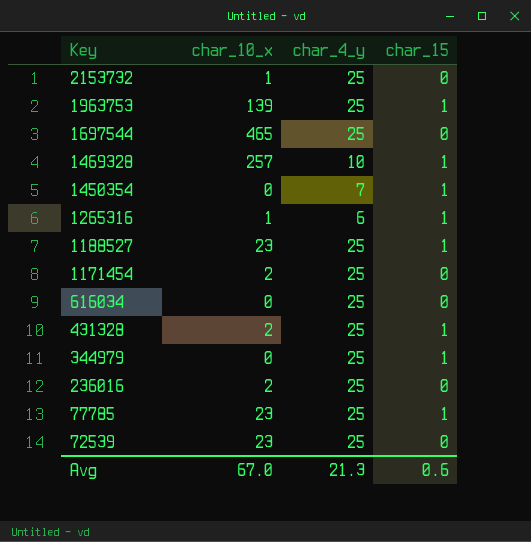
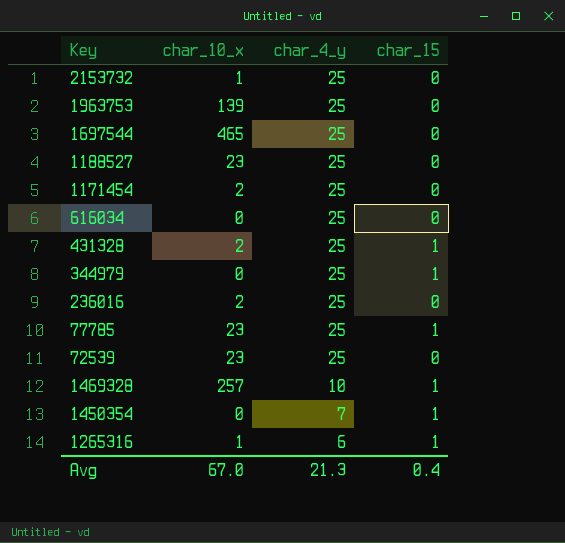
row order: Key descending -> char_4_y descending
1963753 | char_15: 1 -> 0
1188527 | char_15: 1 -> 0
Avg | char_15: 0.6 -> 0.4

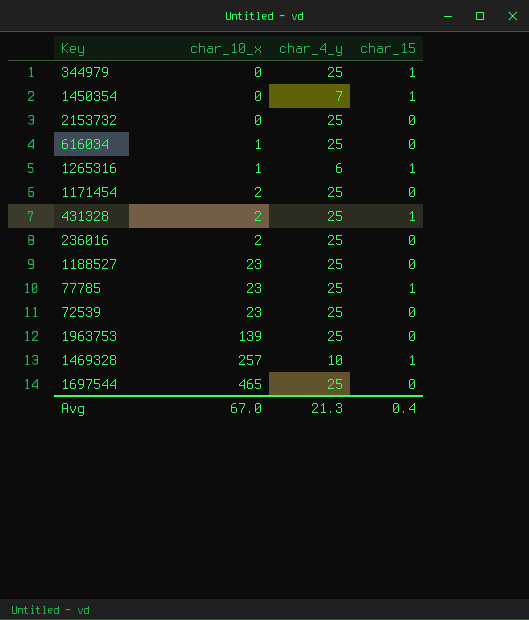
row order: char_4_y descending -> char_10_x ascending
2153732 | char_10_x: 1 -> 0
616034 | char_10_x: 0 -> 1

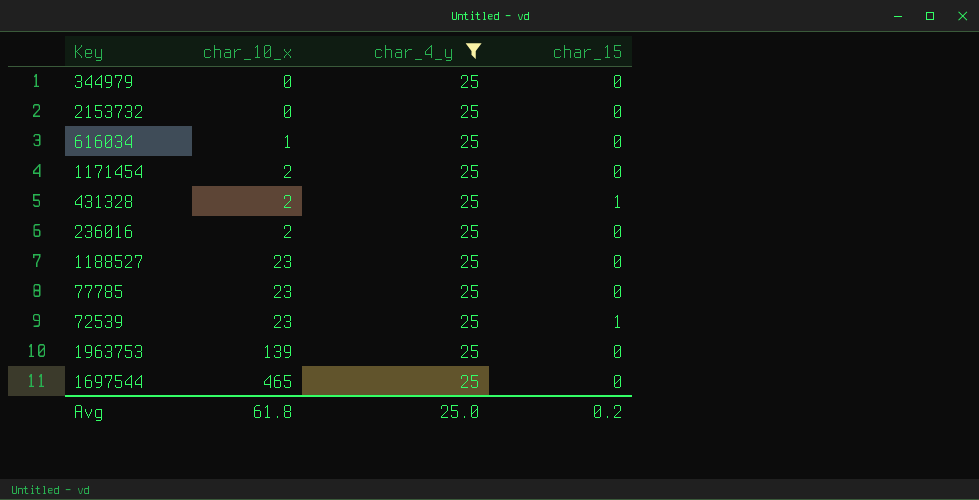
filter: none -> char_4_y = 25
344979 | char_15: 1 -> 0
77785 | char_15: 1 -> 0
72539 | char_15: 0 -> 1
Avg | char_10_x: 67.0 -> 61.8
Avg | char_4_y: 21.3 -> 25.0
Avg | char_15: 0.4 -> 0.2

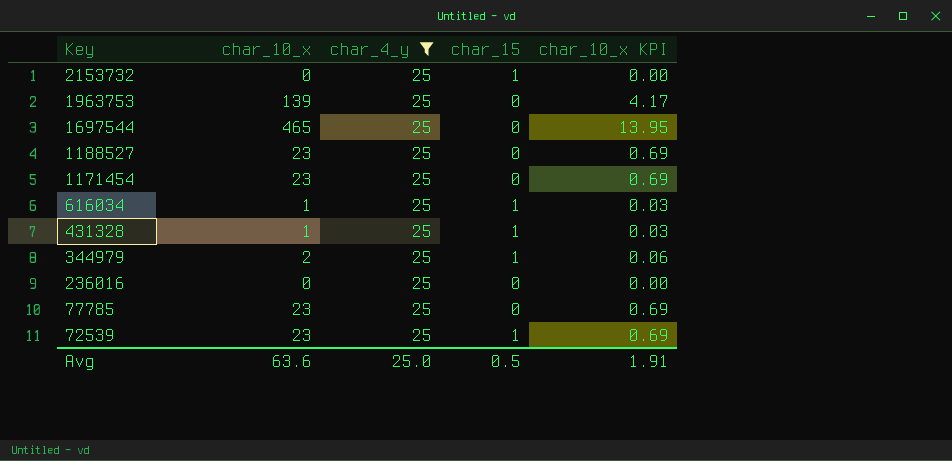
row order: char_10_x ascending -> Key descending
column char_10_x KPI | formula: none -> [char_10_x] * 0.03
2153732 | char_15: 0 -> 1
1171454 | char_10_x: 2 -> 23
616034 | char_15: 0 -> 1
431328 | char_10_x: 2 -> 1
344979 | char_10_x: 0 -> 2
344979 | char_15: 0 -> 1
236016 | char_10_x: 2 -> 0
Avg | char_10_x: 61.8 -> 63.6
Avg | char_15: 0.2 -> 0.5

